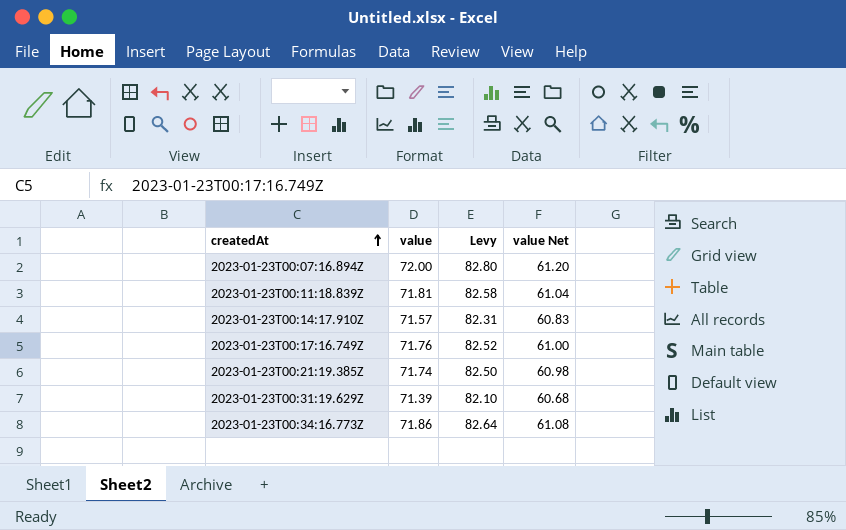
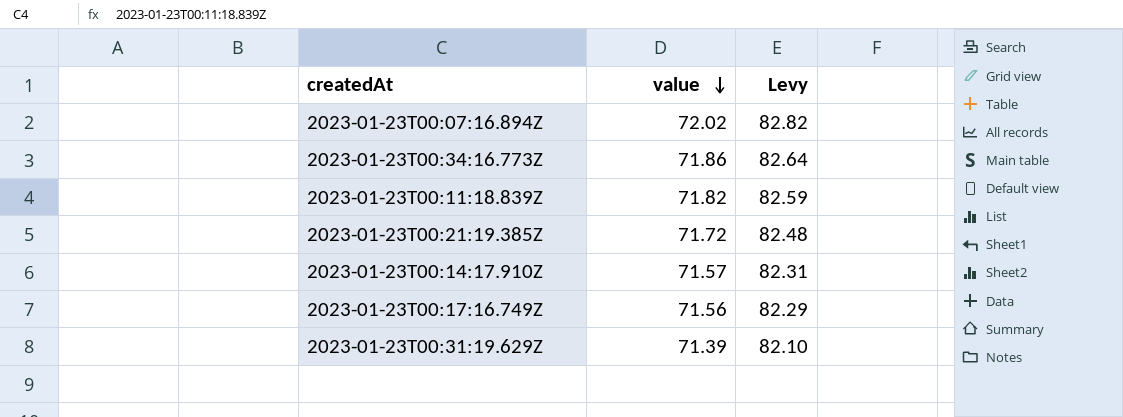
row order: createdAt ascending -> value descending
column value Net | formula: [value] * 0.85 -> none
2023-01-23T00:07:16.894Z | value: 72.00 -> 72.02
2023-01-23T00:07:16.894Z | Levy: 82.80 -> 82.82
2023-01-23T00:11:18.839Z | value: 71.81 -> 71.82
2023-01-23T00:11:18.839Z | Levy: 82.58 -> 82.59
2023-01-23T00:21:19.385Z | value: 71.74 -> 71.72
2023-01-23T00:21:19.385Z | Levy: 82.50 -> 82.48
2023-01-23T00:17:16.749Z | value: 71.76 -> 71.56
2023-01-23T00:17:16.749Z | Levy: 82.52 -> 82.29

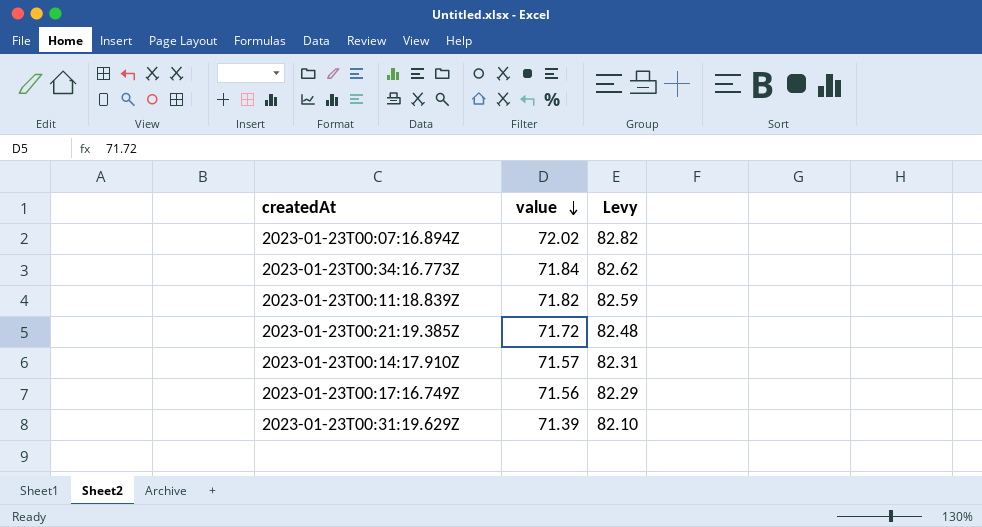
2023-01-23T00:34:16.773Z | value: 71.86 -> 71.84
2023-01-23T00:34:16.773Z | Levy: 82.64 -> 82.62

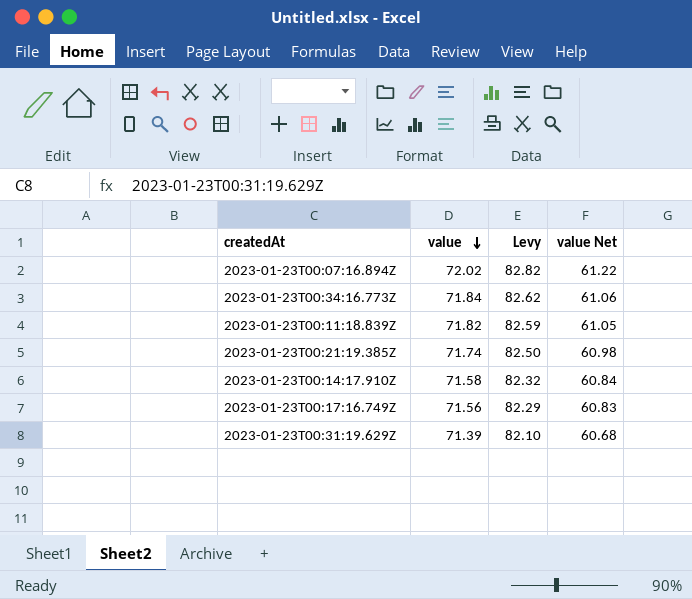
column value Net | formula: none -> [value] * 0.85
2023-01-23T00:21:19.385Z | value: 71.72 -> 71.74
2023-01-23T00:21:19.385Z | Levy: 82.48 -> 82.50
2023-01-23T00:14:17.910Z | value: 71.57 -> 71.58
2023-01-23T00:14:17.910Z | Levy: 82.31 -> 82.32

